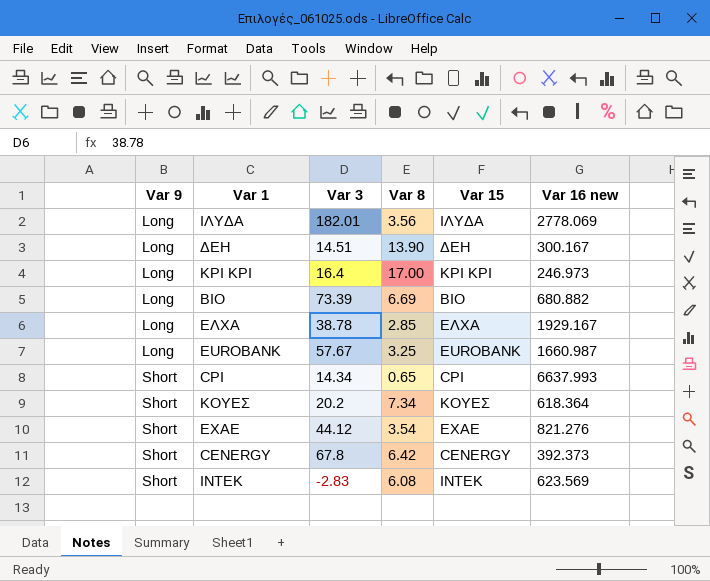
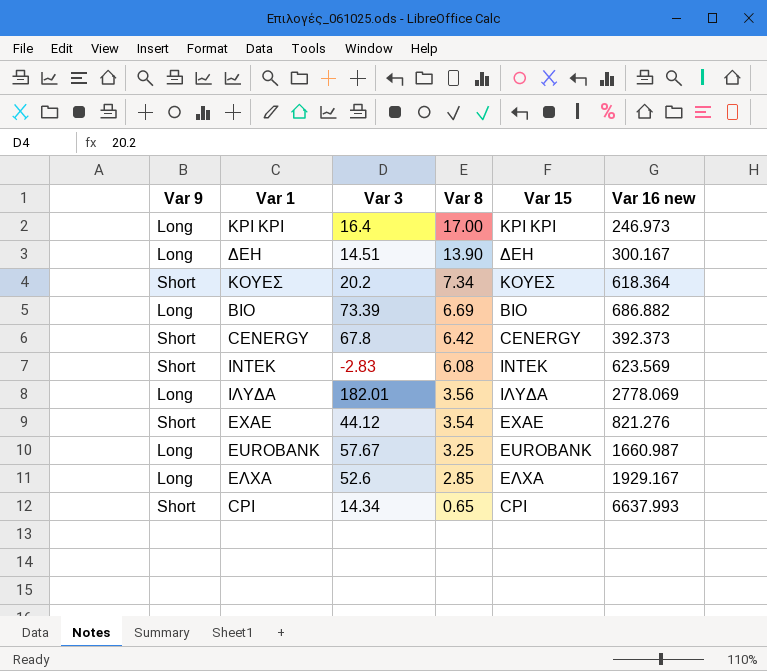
row order: Var 9 ascending -> Var 8 descending
ΒΙΟ | Var 16 new: 680.882 -> 686.882
ΕΛΧΑ | Var 3: 38.78 -> 52.6

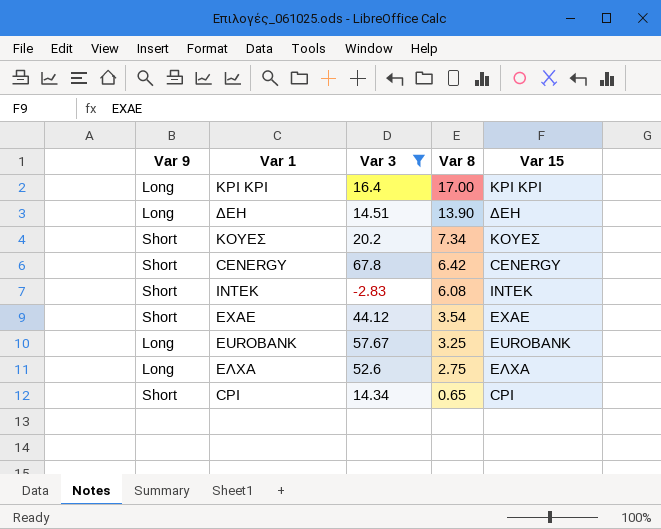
filter: none -> Var 3 <= 67.8
column Var 16 new | position: 6 -> none
ΕΛΧΑ | Var 8: 2.85 -> 2.75

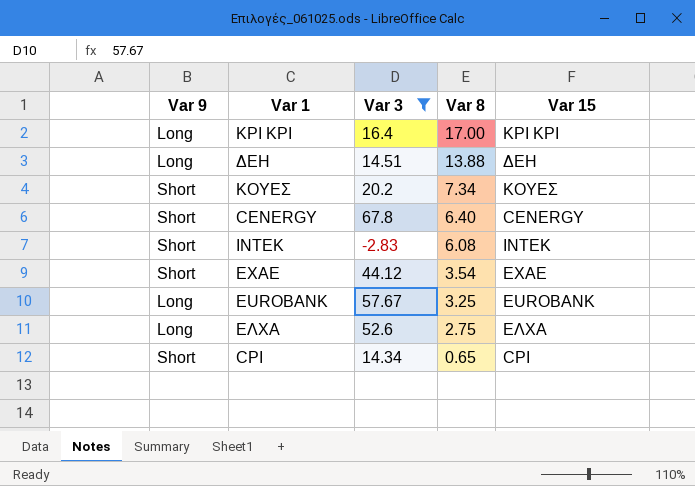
ΔΕΗ | Var 8: 13.90 -> 13.88
CENERGY | Var 8: 6.42 -> 6.40

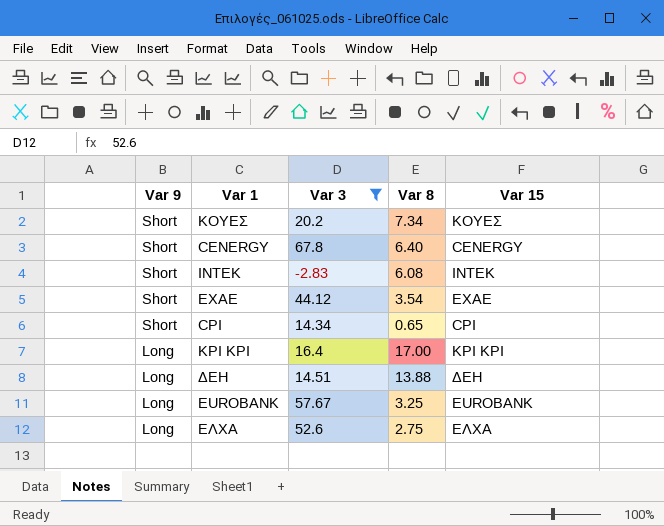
row order: Var 8 descending -> Var 9 descending

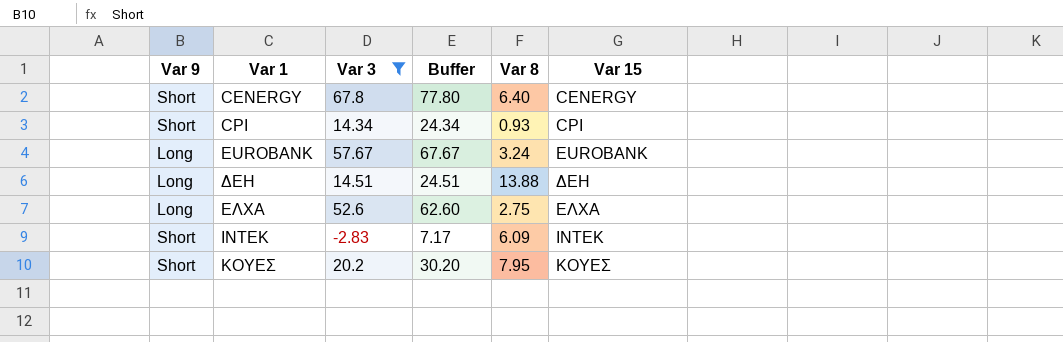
row order: Var 9 descending -> Var 1 ascending
column Buffer | formula: none -> [Var 3] + 10
row ΕΧΑΕ: Short | 44.12 | 3.54 | ΕΧΑΕ -> none
row ΚΡΙ ΚΡΙ: Long | 16.4 | 17.00 | ΚΡΙ ΚΡΙ -> none
CPI | Var 8: 0.65 -> 0.93
EUROBANK | Var 8: 3.25 -> 3.24
ΙΝΤΕΚ | Var 8: 6.08 -> 6.09
ΚΟΥΕΣ | Var 8: 7.34 -> 7.95

